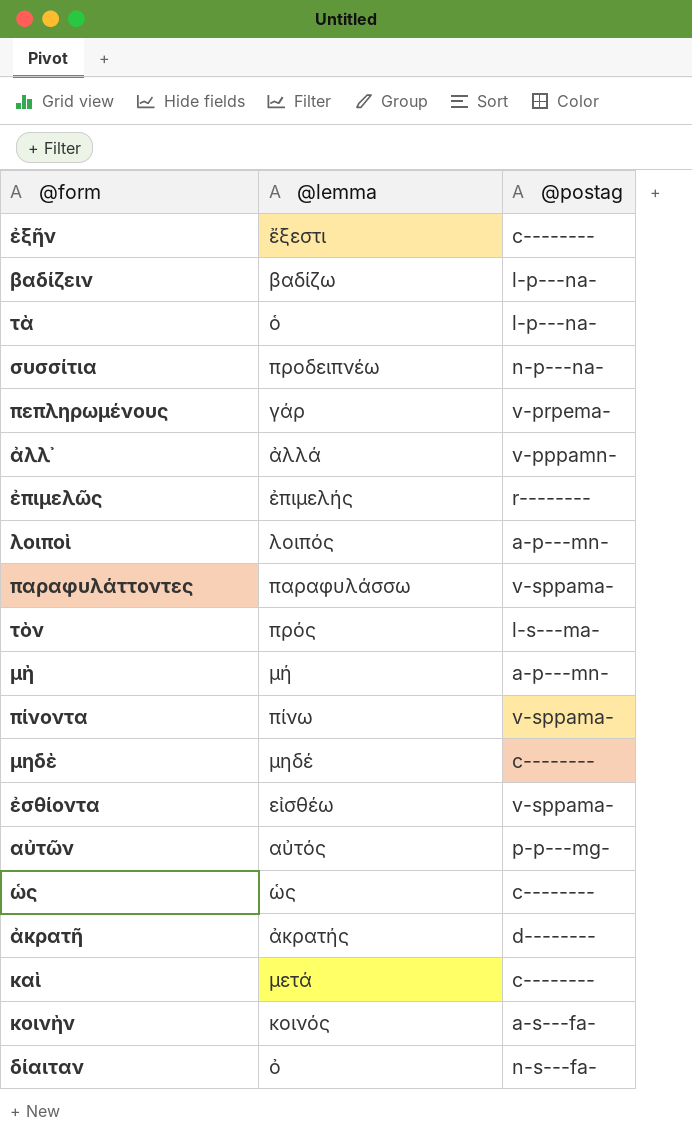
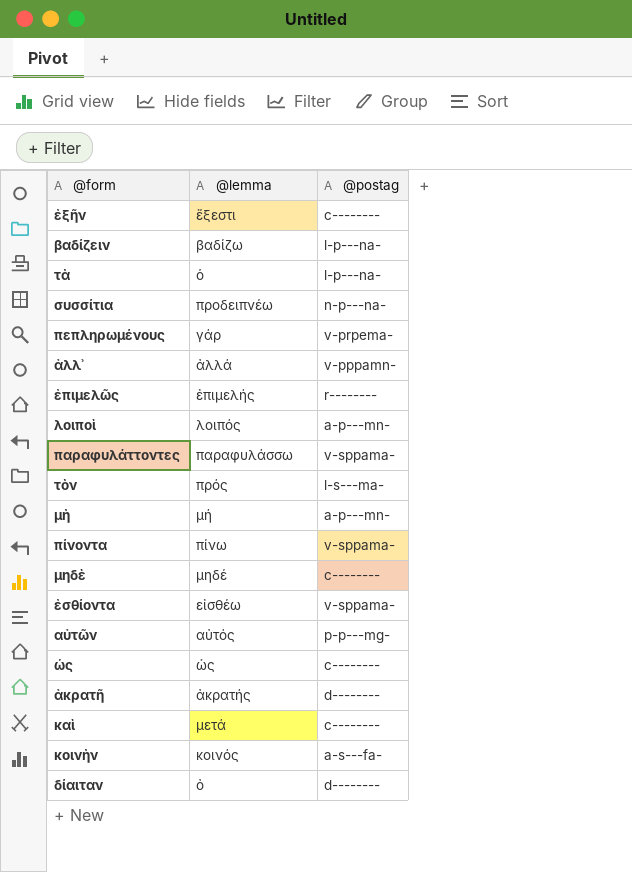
δίαιταν | @postag: n-s---fa- -> d--------

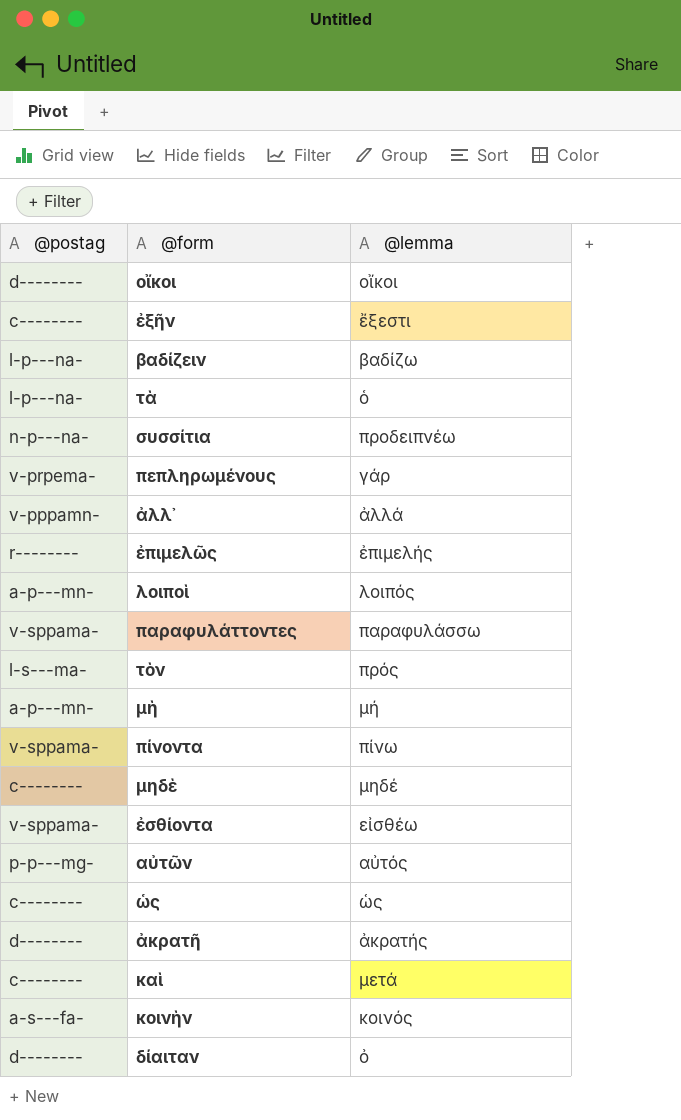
column @postag | position: 3 -> 1
row οἴκοι: none -> d-------- | οἴκοι

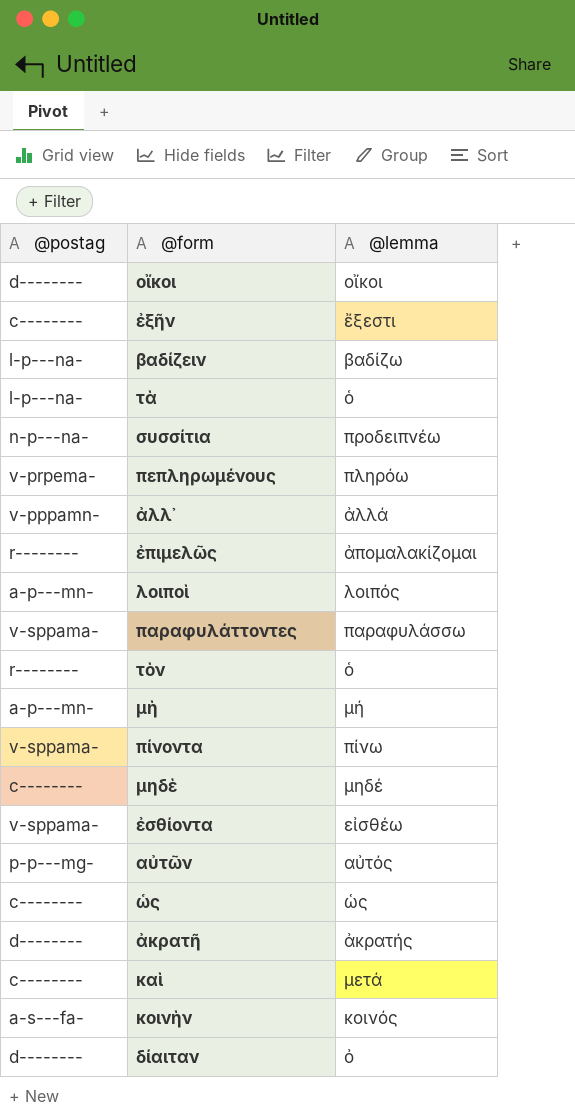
πεπληρωμένους | @lemma: γάρ -> πληρόω
ἐπιμελῶς | @lemma: ἐπιμελής -> ἀπομαλακίζομαι
τὸν | @postag: l-s---ma- -> r--------
τὸν | @lemma: πρός -> ὁ

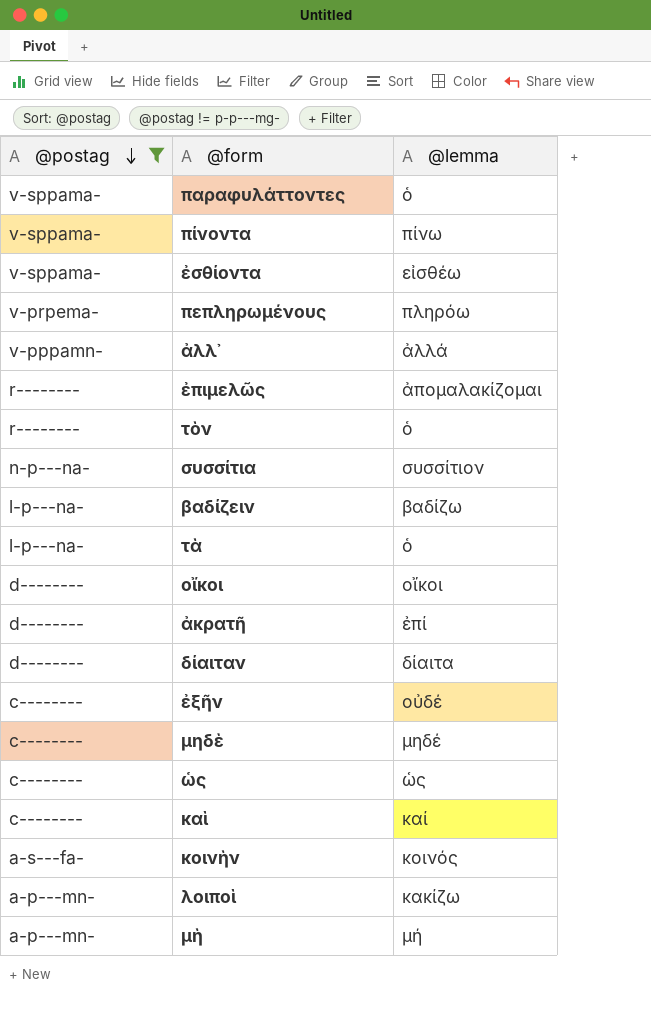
filter: none -> @postag != p-p---mg-
row order: none -> @postag descending
παραφυλάττοντες | @lemma: παραφυλάσσω -> ὁ
συσσίτια | @lemma: προδειπνέω -> συσσίτιον
ἀκρατῆ | @lemma: ἀκρατής -> ἐπί
δίαιταν | @lemma: ὀ -> δίαιτα
ἐξῆν | @lemma: ἔξεστι -> οὐδέ
καὶ | @lemma: μετά -> καί
λοιποὶ | @lemma: λοιπός -> κακίζω

